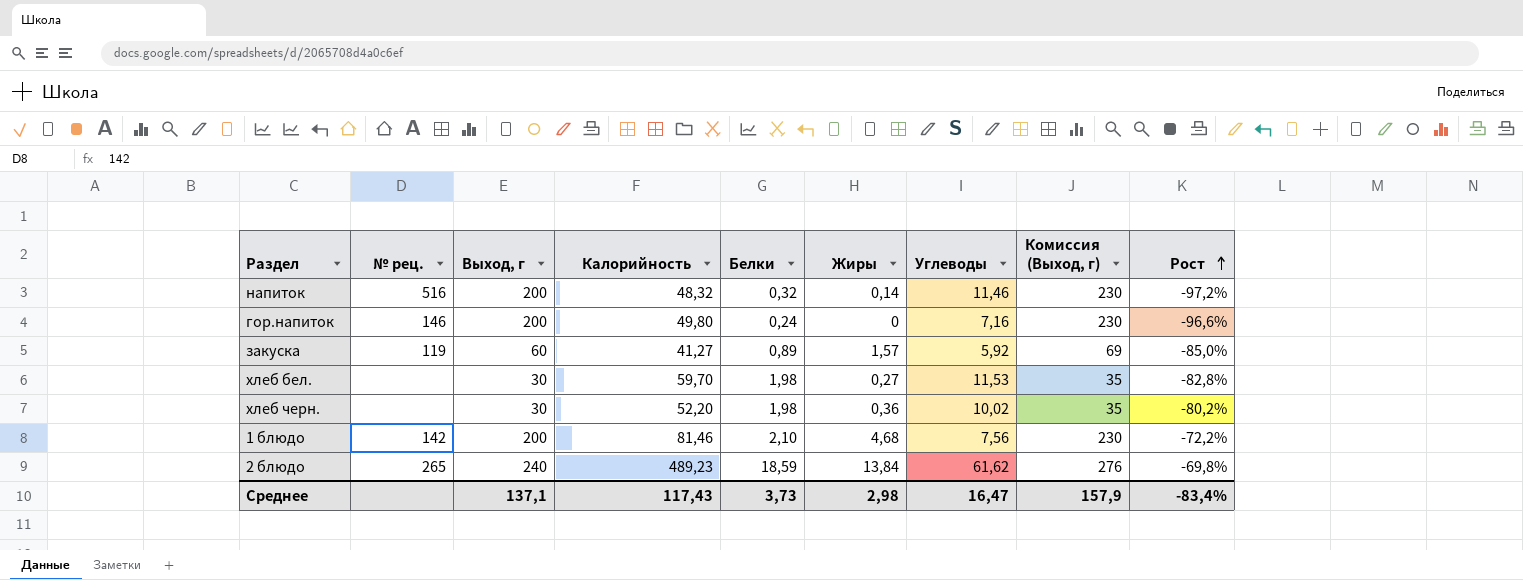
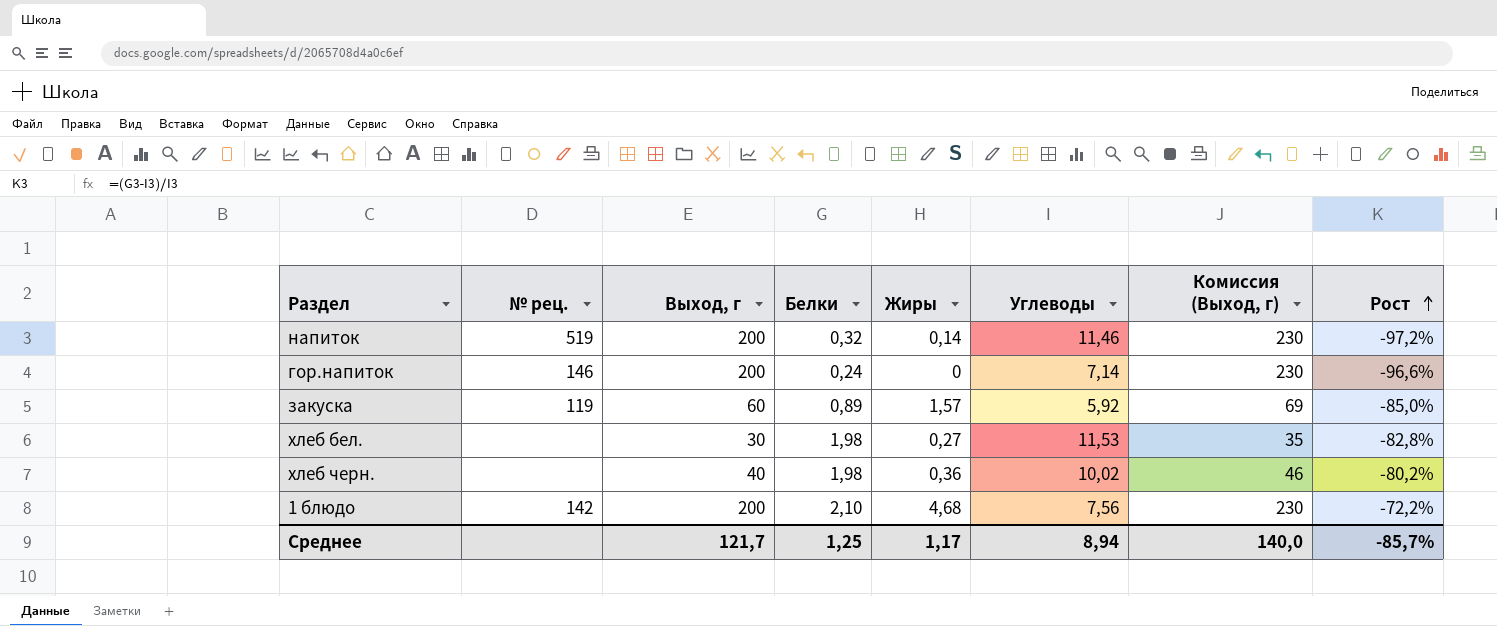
column Калорийность | position: 4 -> none
row 2 блюдо: 265 | 240 | 489,23 | 18,59 | 13,84 | 61,62 | 276 | -69,8% -> none
напиток | № рец.: 516 -> 519
гор.напиток | Углеводы: 7,16 -> 7,14
хлеб черн. | Выход, г: 30 -> 40
хлеб черн. | Комиссия (Выход, г): 35 -> 46
Среднее | Выход, г: 137,1 -> 121,7
Среднее | Белки: 3,73 -> 1,25
Среднее | Жиры: 2,98 -> 1,17
Среднее | Углеводы: 16,47 -> 8,94
Среднее | Комиссия (Выход, г): 157,9 -> 140,0
Среднее | Рост: -83,4% -> -85,7%

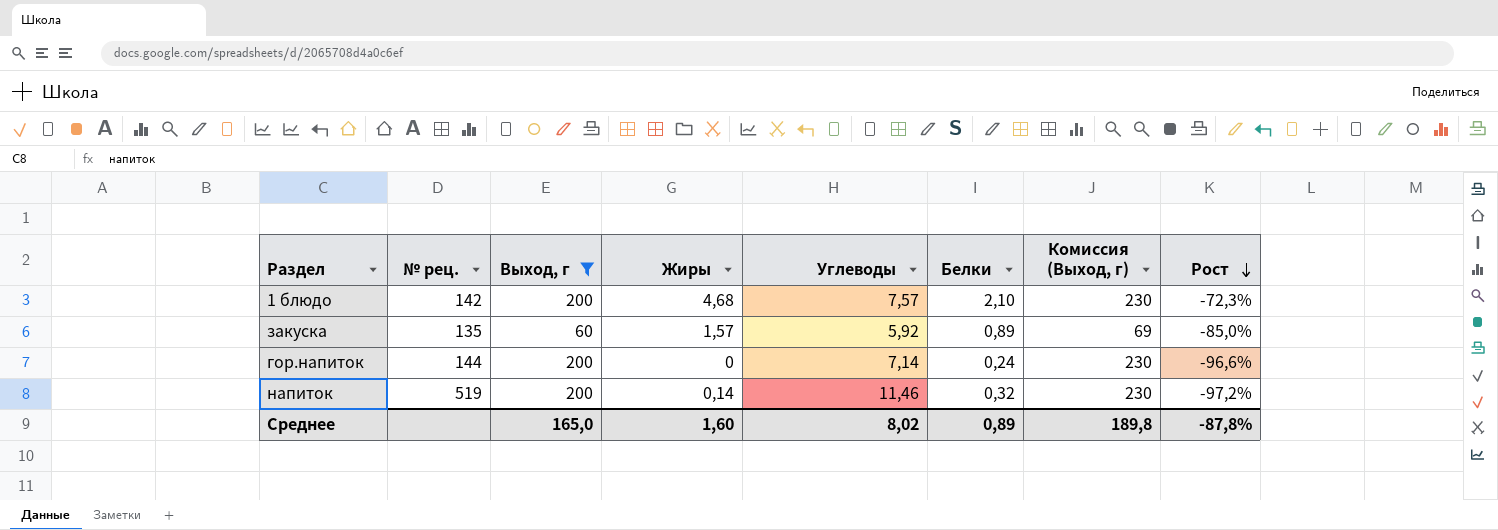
filter: none -> Выход, г >= 60
row order: Рост ascending -> Рост descending
column Белки | position: 4 -> 6
1 блюдо | Углеводы: 7,56 -> 7,57
1 блюдо | Рост: -72,2% -> -72,3%
закуска | № рец.: 119 -> 135
гор.напиток | № рец.: 146 -> 144
Среднее | Выход, г: 121,7 -> 165,0
Среднее | Жиры: 1,17 -> 1,60
Среднее | Углеводы: 8,94 -> 8,02
Среднее | Белки: 1,25 -> 0,89
Среднее | Комиссия (Выход, г): 140,0 -> 189,8
Среднее | Рост: -85,7% -> -87,8%

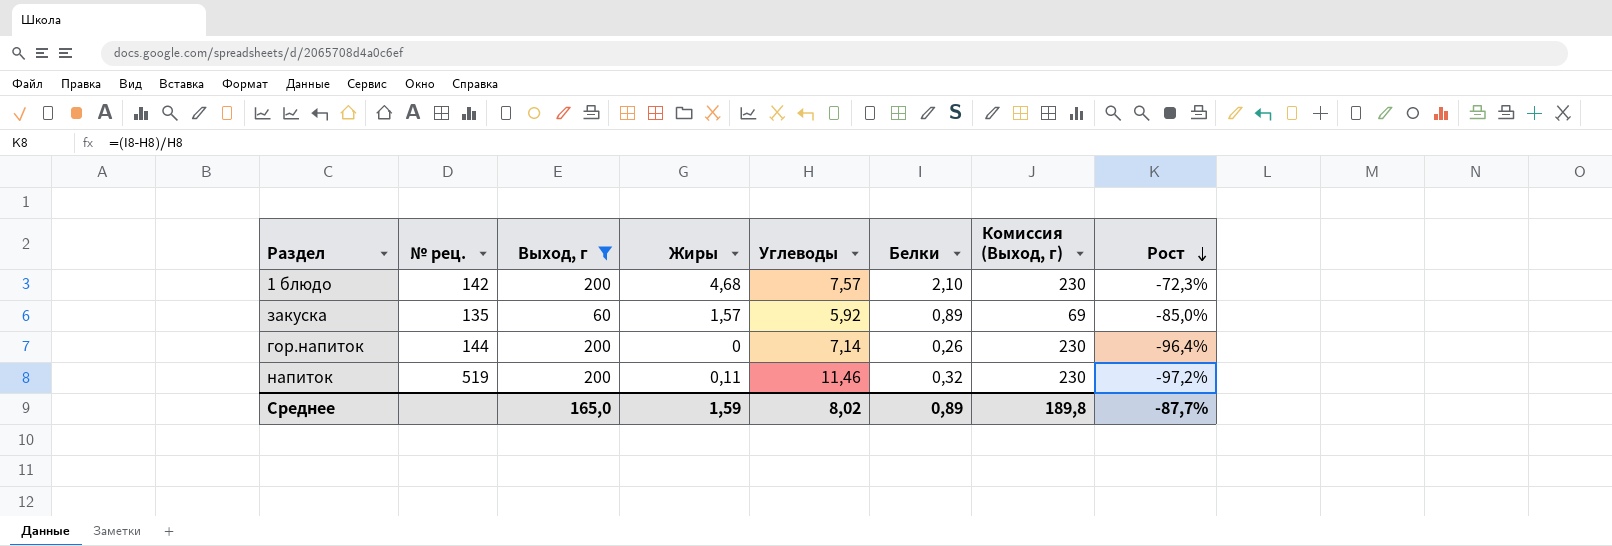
гор.напиток | Белки: 0,24 -> 0,26
гор.напиток | Рост: -96,6% -> -96,4%
напиток | Жиры: 0,14 -> 0,11
Среднее | Жиры: 1,60 -> 1,59
Среднее | Рост: -87,8% -> -87,7%

